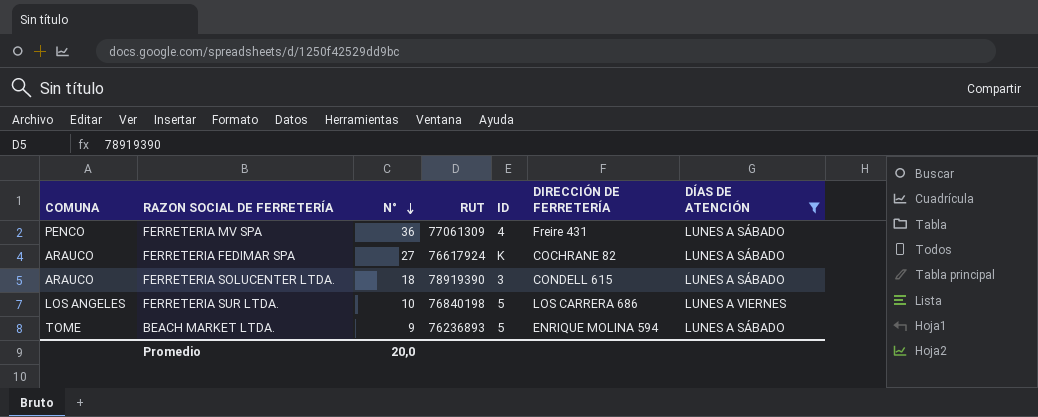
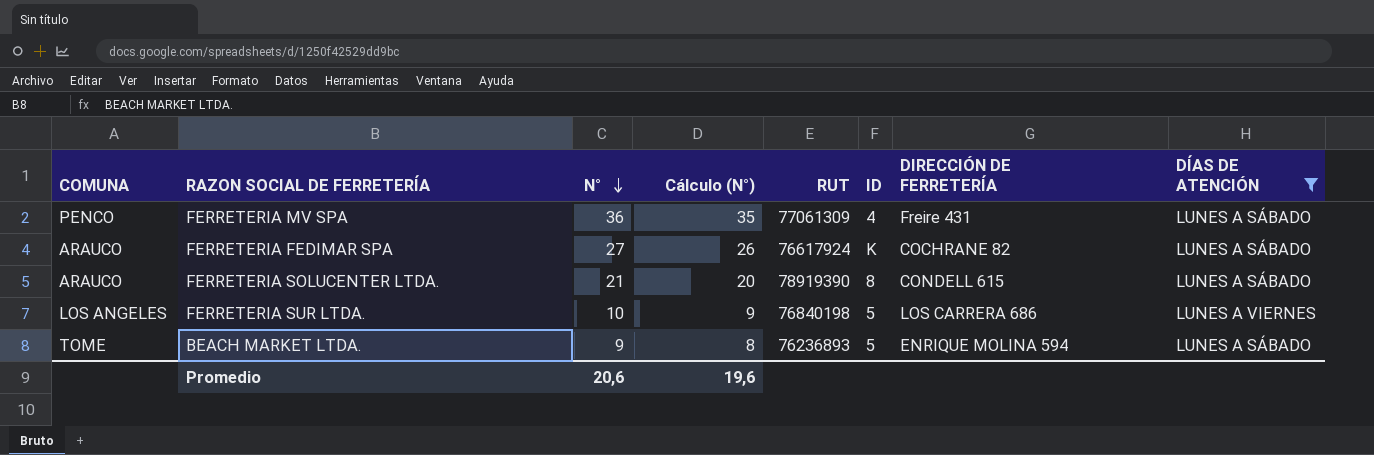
column Cálculo (N°) | formula: none -> [N°] - 1
FERRETERIA SOLUCENTER LTDA. | N°: 18 -> 21
FERRETERIA SOLUCENTER LTDA. | ID: 3 -> 8
Promedio | N°: 20,0 -> 20,6

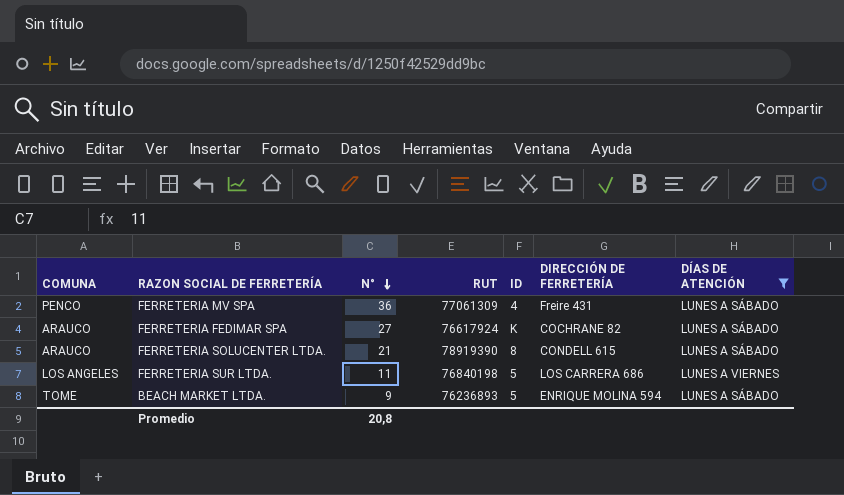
column Cálculo (N°) | formula: [N°] - 1 -> none
FERRETERIA SUR LTDA. | N°: 10 -> 11
Promedio | N°: 20,6 -> 20,8

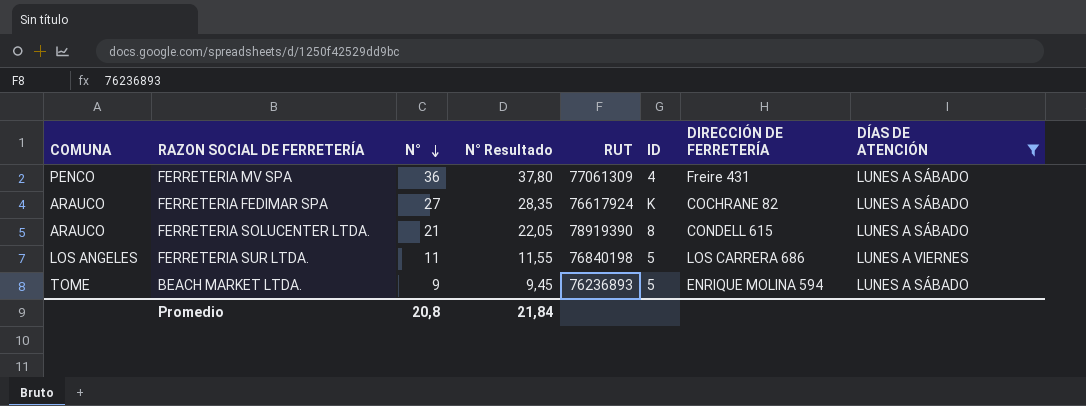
column N° Resultado | formula: none -> [N°] * 1,05

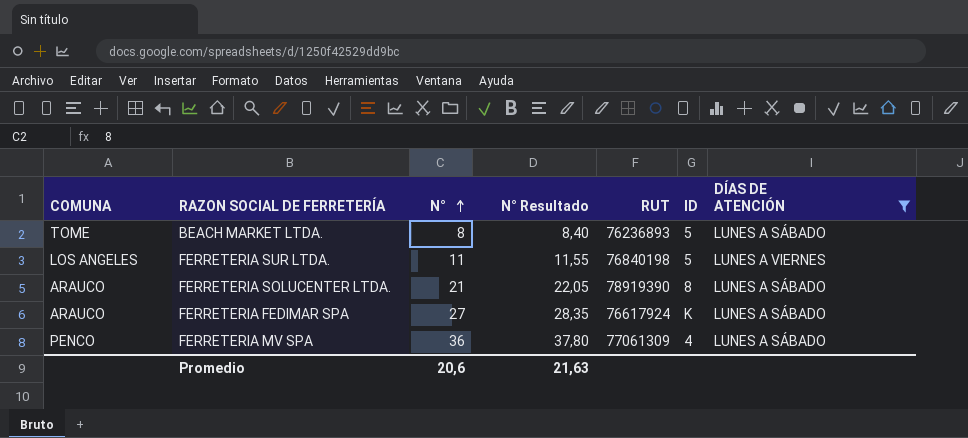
row order: N° descending -> N° ascending
column DIRECCIÓN DE FERRETERÍA | position: 7 -> none
BEACH MARKET LTDA. | N°: 9 -> 8
BEACH MARKET LTDA. | N° Resultado: 9,45 -> 8,40
Promedio | N°: 20,8 -> 20,6
Promedio | N° Resultado: 21,84 -> 21,63

